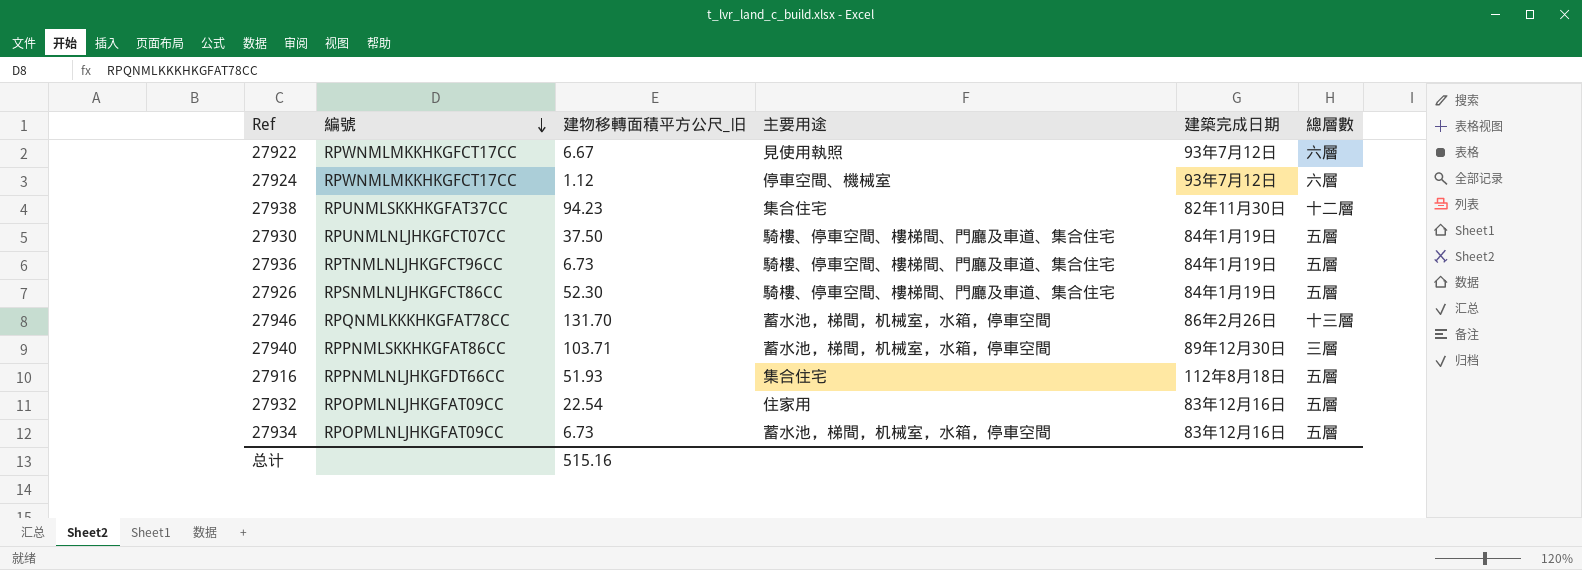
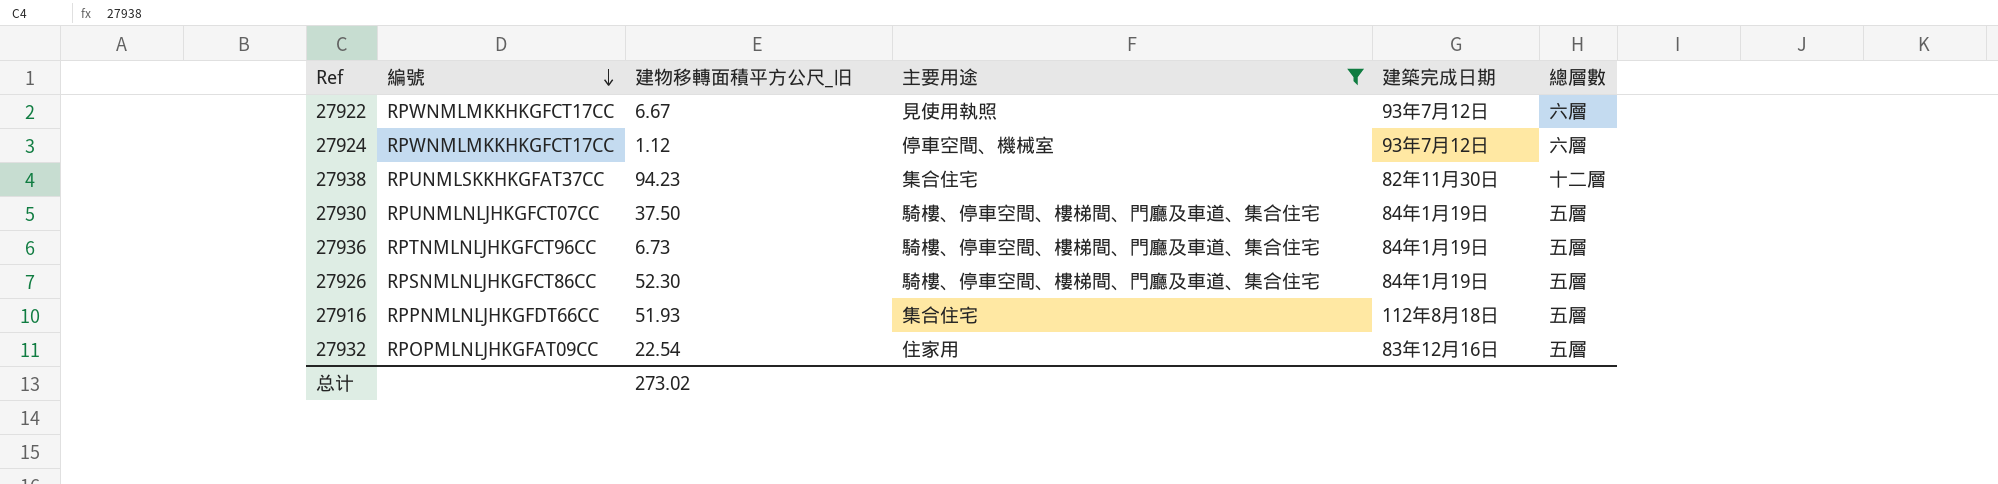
filter: none -> 主要用途 != 蓄水池，梯間，机械室，水箱，停車空間
总计 | 建物移轉面積平方公尺_旧: 515.16 -> 273.02

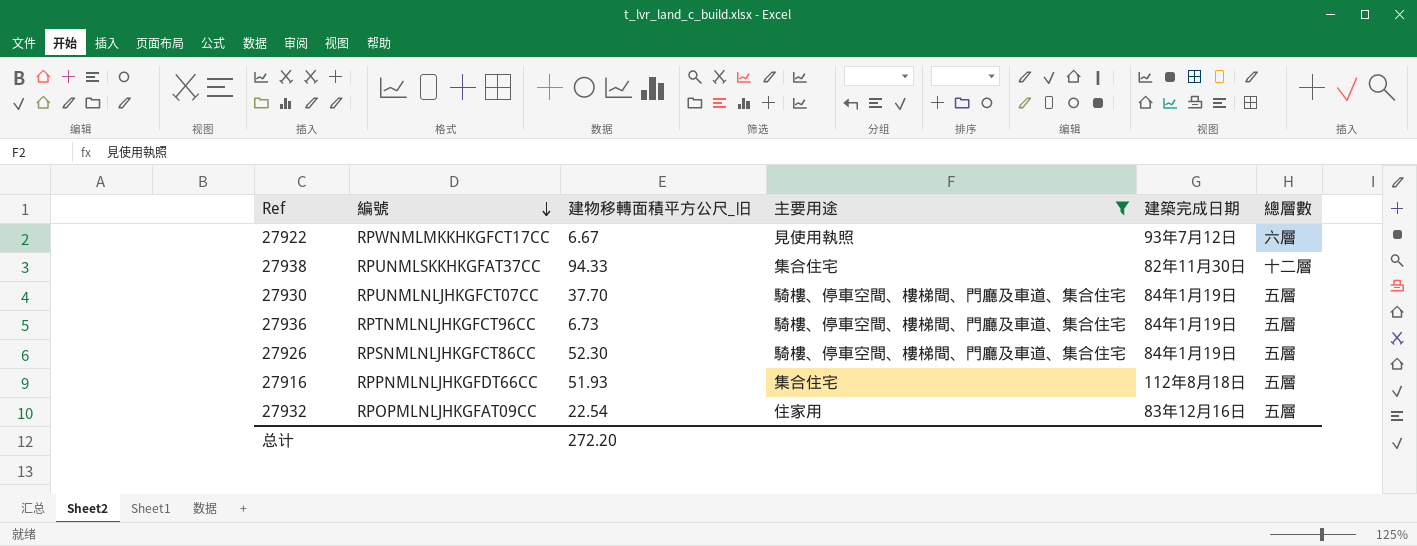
row 27924: RPWNMLMKKHKGFCT17CC | 1.12 | 停車空間、機械室 | 93年7月12日 | 六層 -> none
27938 | 建物移轉面積平方公尺_旧: 94.23 -> 94.33
27930 | 建物移轉面積平方公尺_旧: 37.50 -> 37.70
总计 | 建物移轉面積平方公尺_旧: 273.02 -> 272.20

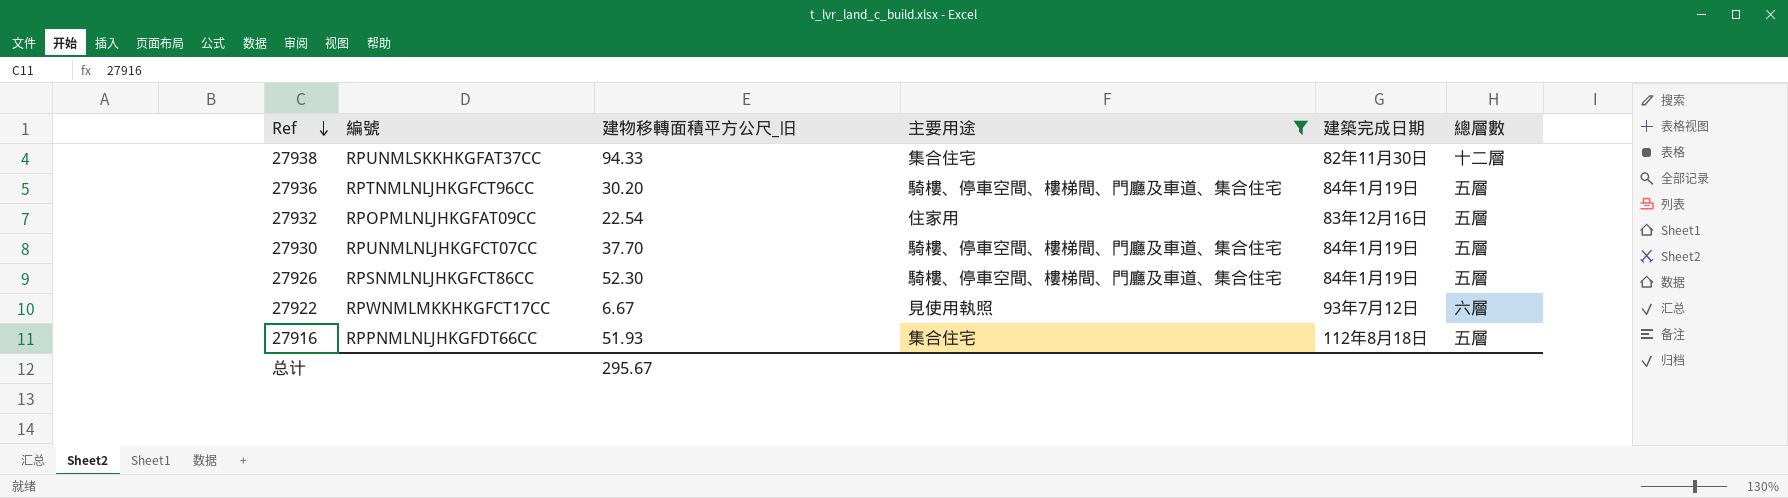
row order: 編號 descending -> Ref descending
27936 | 建物移轉面積平方公尺_旧: 6.73 -> 30.20
总计 | 建物移轉面積平方公尺_旧: 272.20 -> 295.67

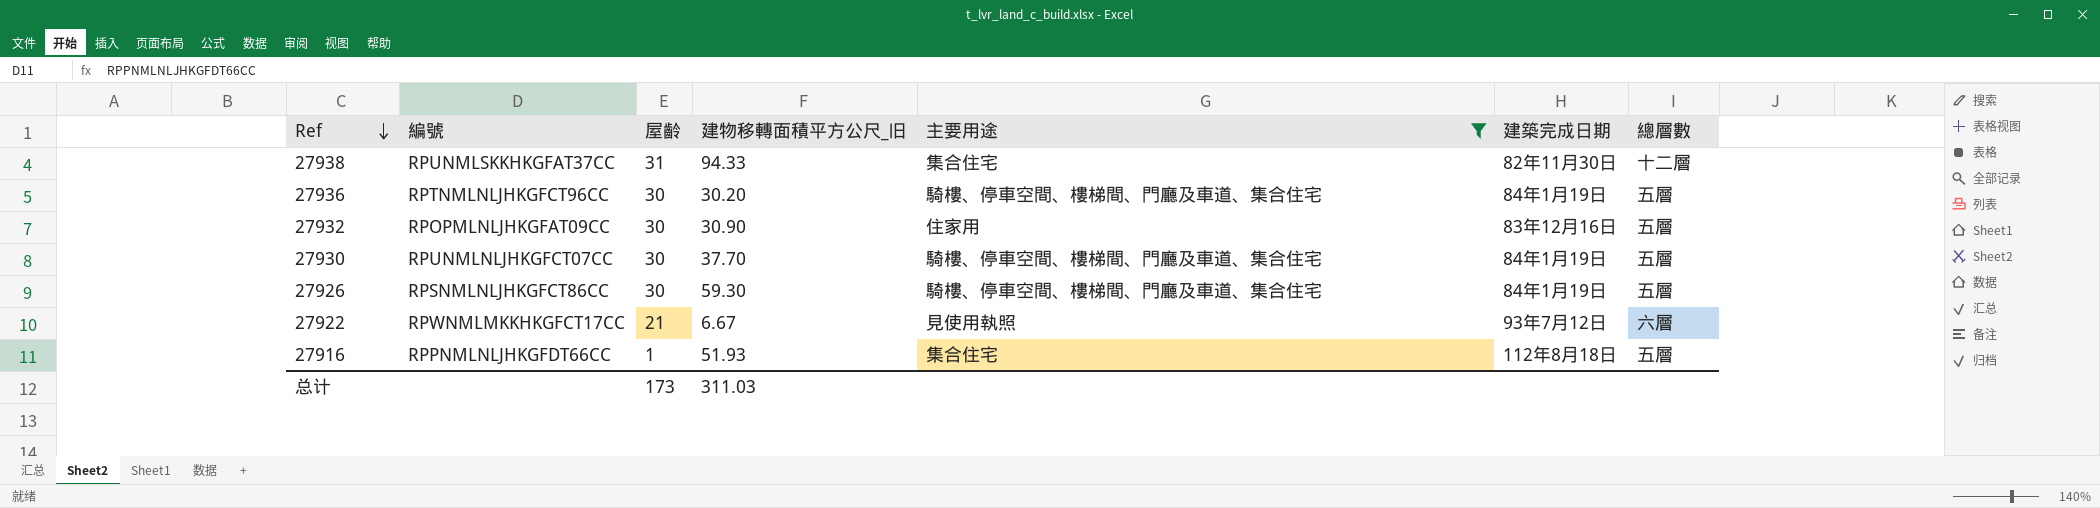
column 屋齡 | position: none -> 3
27932 | 建物移轉面積平方公尺_旧: 22.54 -> 30.90
27926 | 建物移轉面積平方公尺_旧: 52.30 -> 59.30
总计 | 建物移轉面積平方公尺_旧: 295.67 -> 311.03

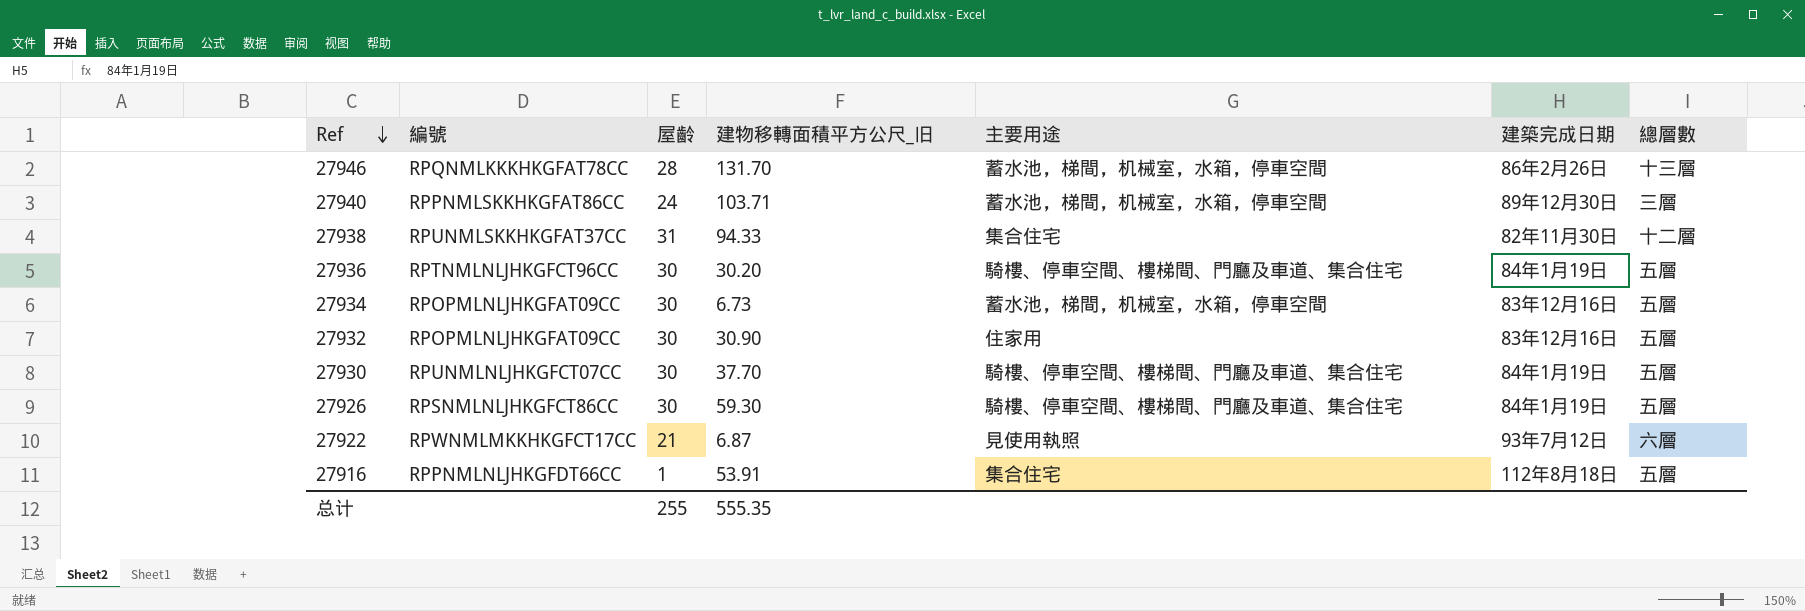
filter: 主要用途 != 蓄水池，梯間，机械室，水箱，停車空間 -> none
27922 | 建物移轉面積平方公尺_旧: 6.67 -> 6.87
27916 | 建物移轉面積平方公尺_旧: 51.93 -> 53.91
总计 | 屋齡: 173 -> 255
总计 | 建物移轉面積平方公尺_旧: 311.03 -> 555.35

